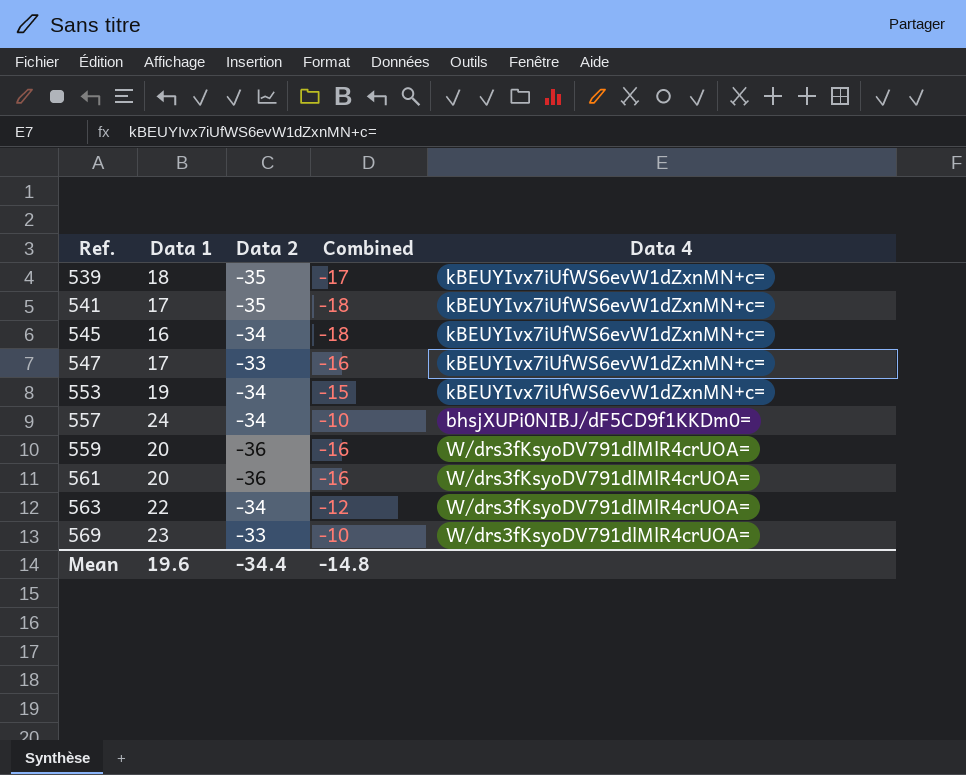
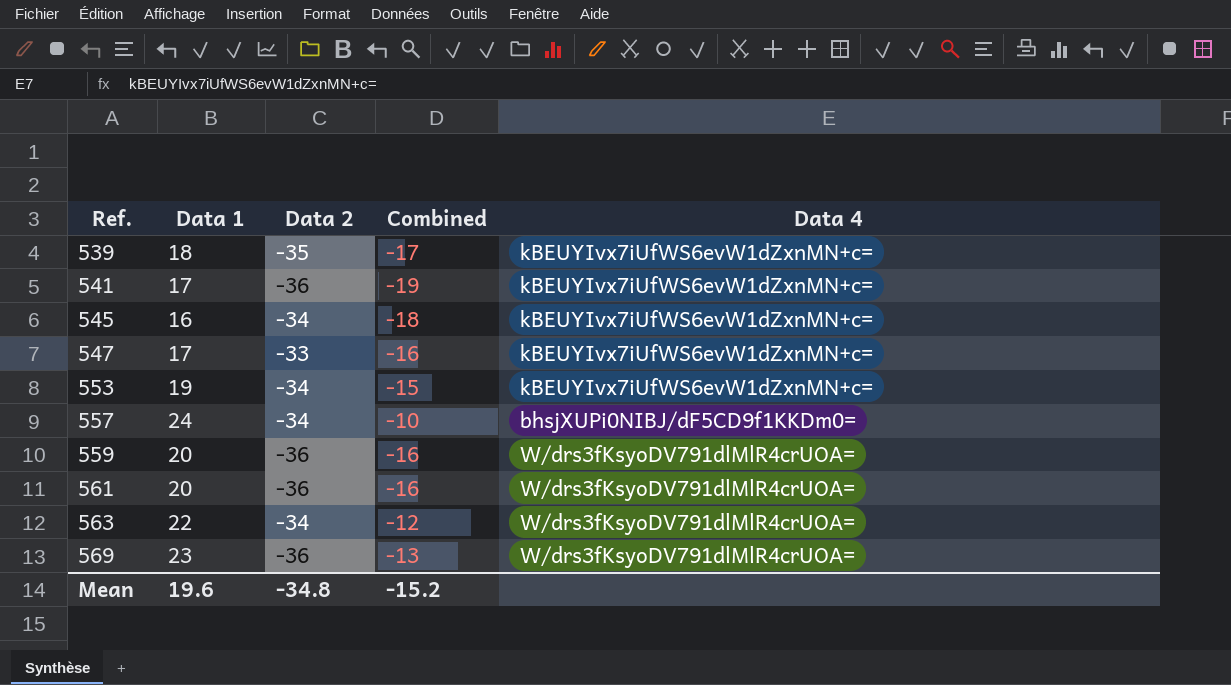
541 | Data 2: -35 -> -36
541 | Combined: -18 -> -19
569 | Data 2: -33 -> -36
569 | Combined: -10 -> -13
Mean | Data 2: -34.4 -> -34.8
Mean | Combined: -14.8 -> -15.2

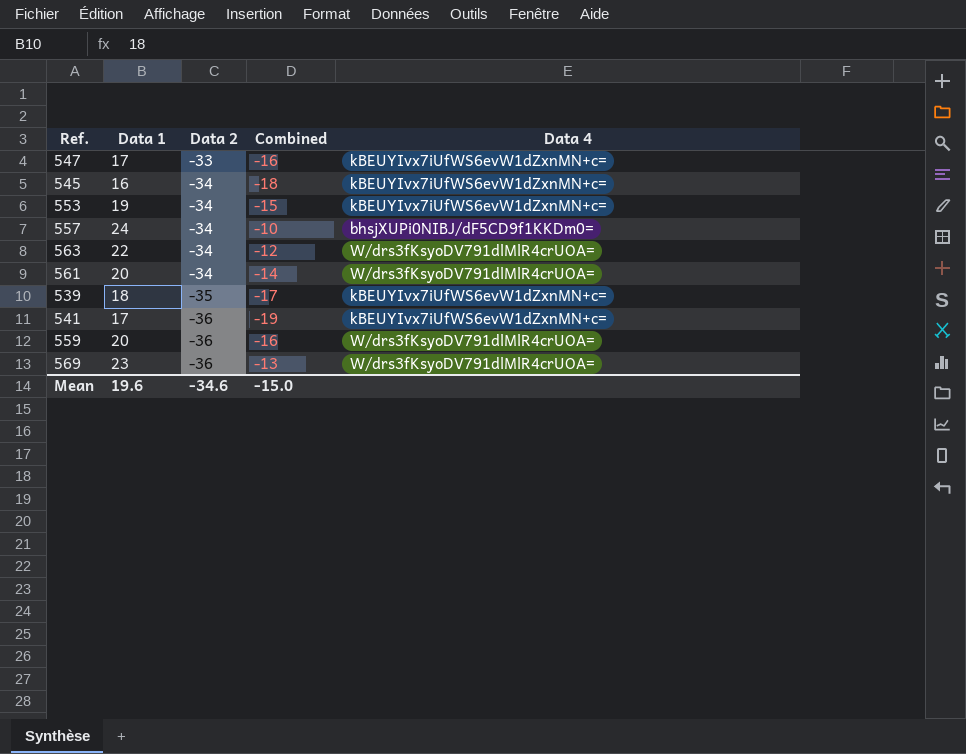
row order: Ref. ascending -> Data 2 descending
561 | Data 2: -36 -> -34
561 | Combined: -16 -> -14
Mean | Data 2: -34.8 -> -34.6
Mean | Combined: -15.2 -> -15.0

